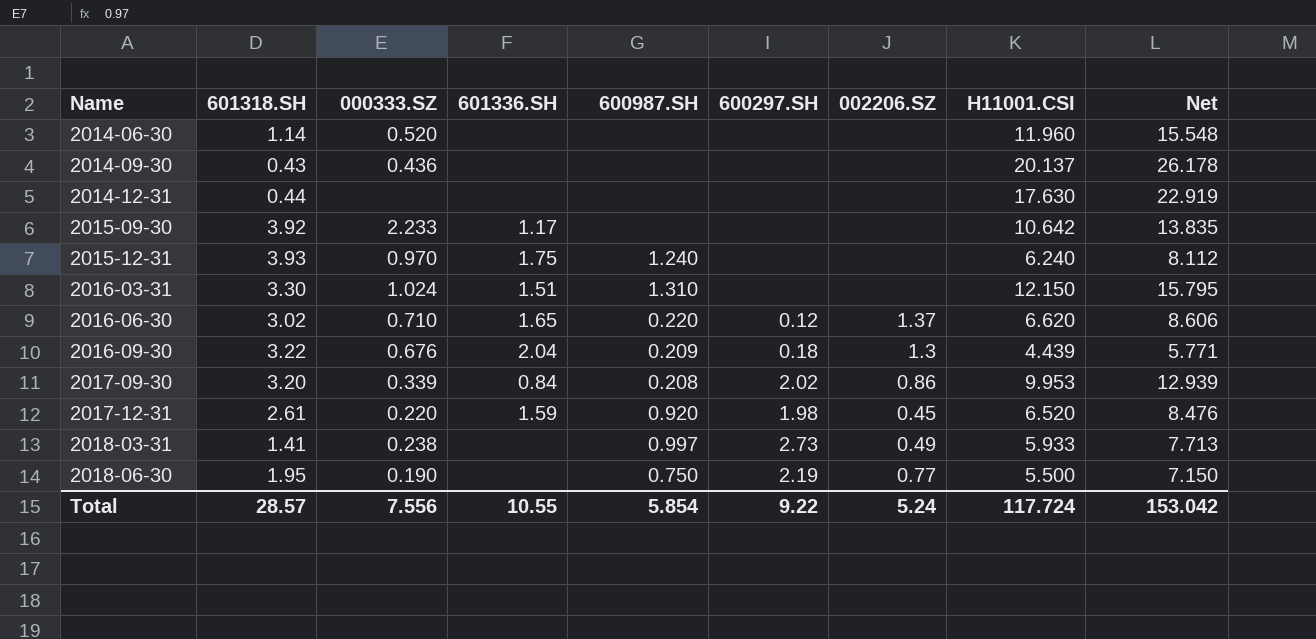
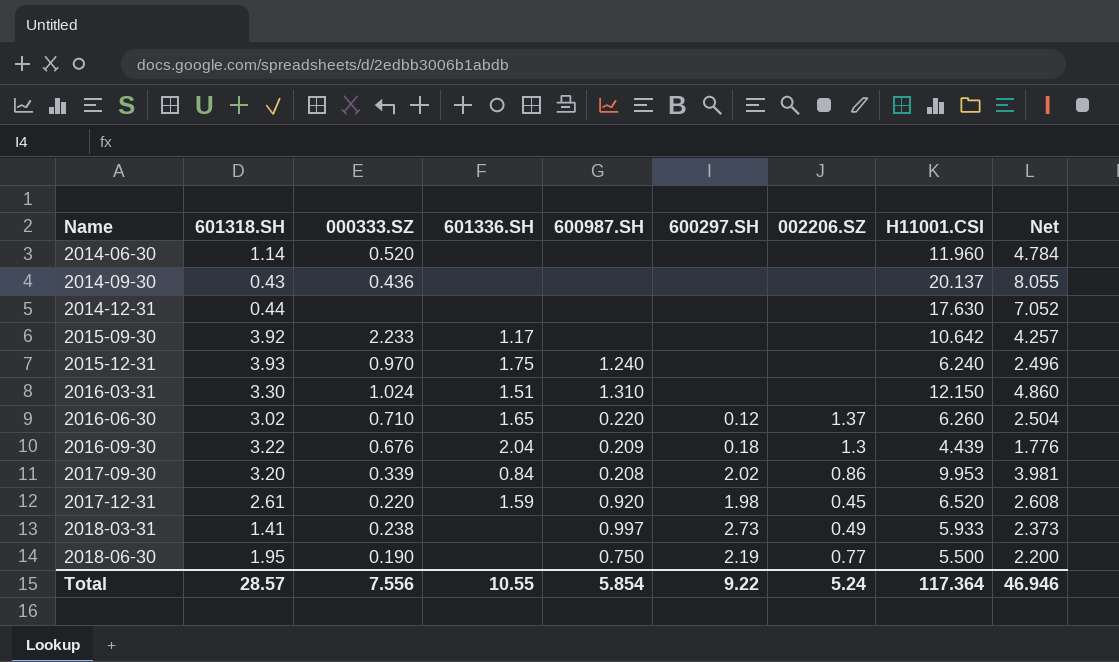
column Net | formula: [H11001.CSI] * 1.3 -> [H11001.CSI] * 0.4
2016-06-30 | H11001.CSI: 6.620 -> 6.260
Total | H11001.CSI: 117.724 -> 117.364
Total | Net: 153.042 -> 46.946

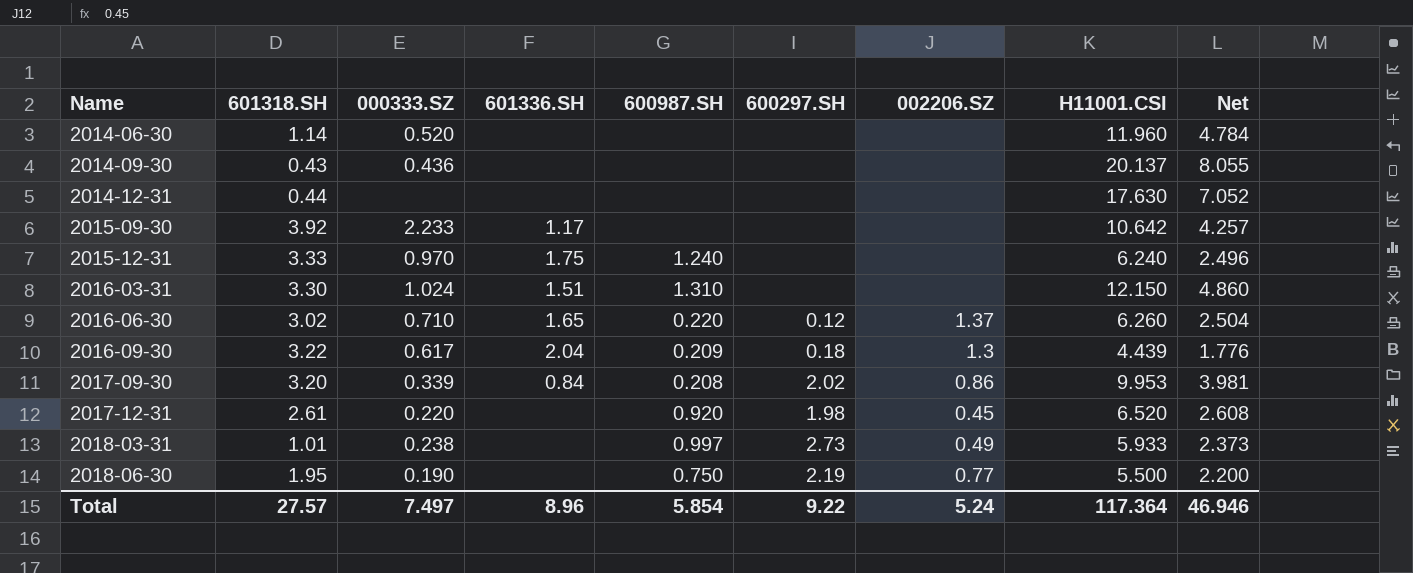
2015-12-31 | 601318.SH: 3.93 -> 3.33
2016-09-30 | 000333.SZ: 0.676 -> 0.617
2017-12-31 | 601336.SH: 1.59 -> none
2018-03-31 | 601318.SH: 1.41 -> 1.01
Total | 601318.SH: 28.57 -> 27.57
Total | 000333.SZ: 7.556 -> 7.497
Total | 601336.SH: 10.55 -> 8.96

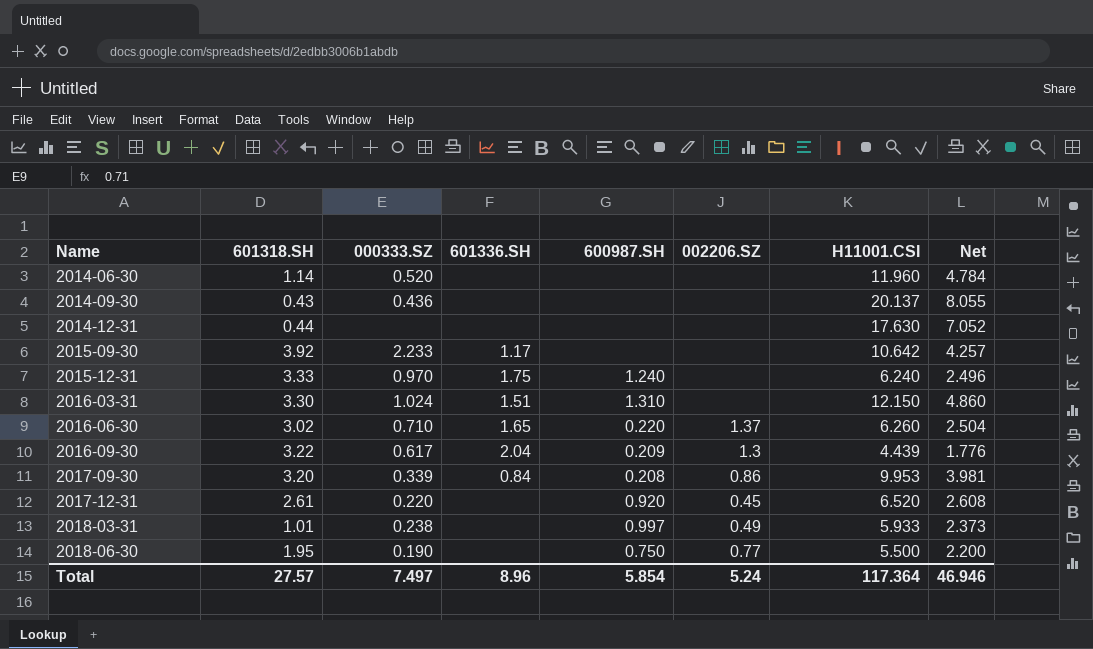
column 600297.SH | position: 6 -> none

